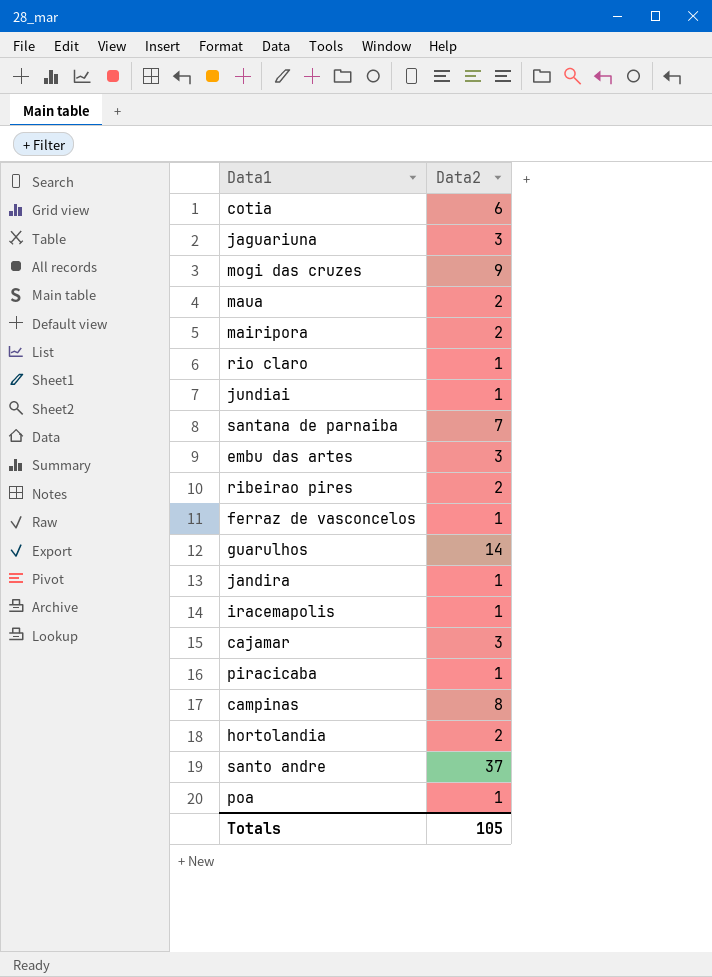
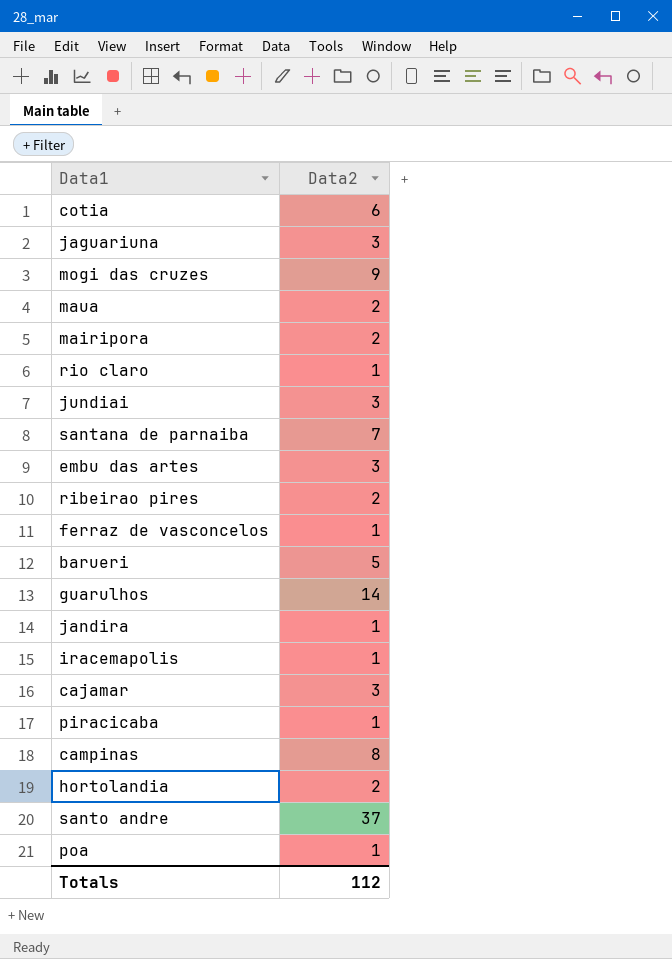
jundiai | Data2: 1 -> 3
row barueri: none -> 5
Totals | Data2: 105 -> 112

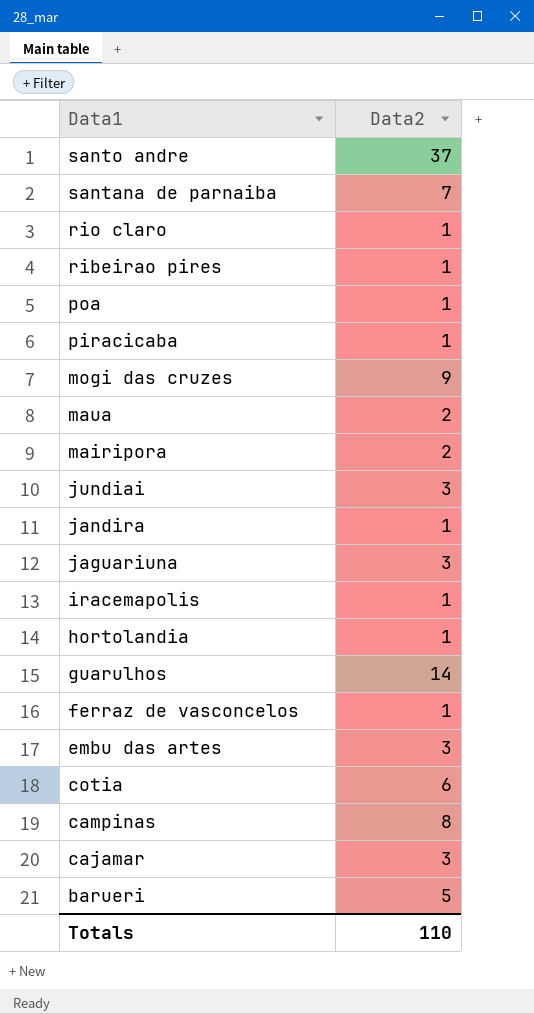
row order: none -> Data1 descending
ribeirao pires | Data2: 2 -> 1
hortolandia | Data2: 2 -> 1
Totals | Data2: 112 -> 110

